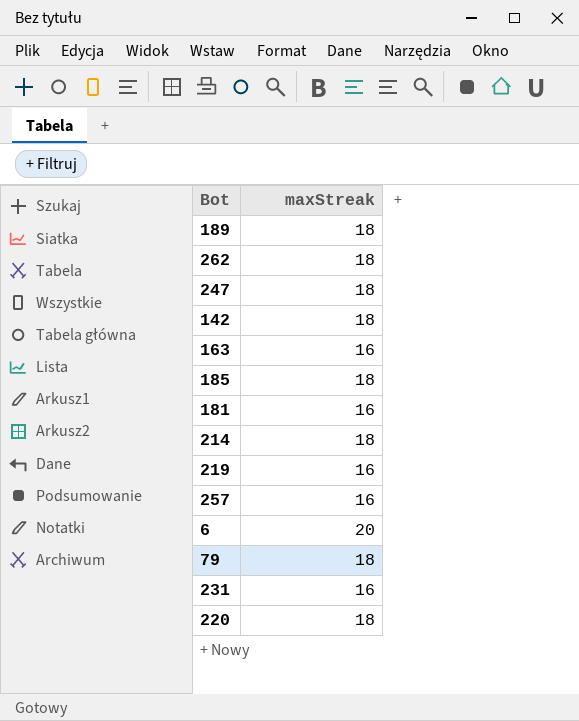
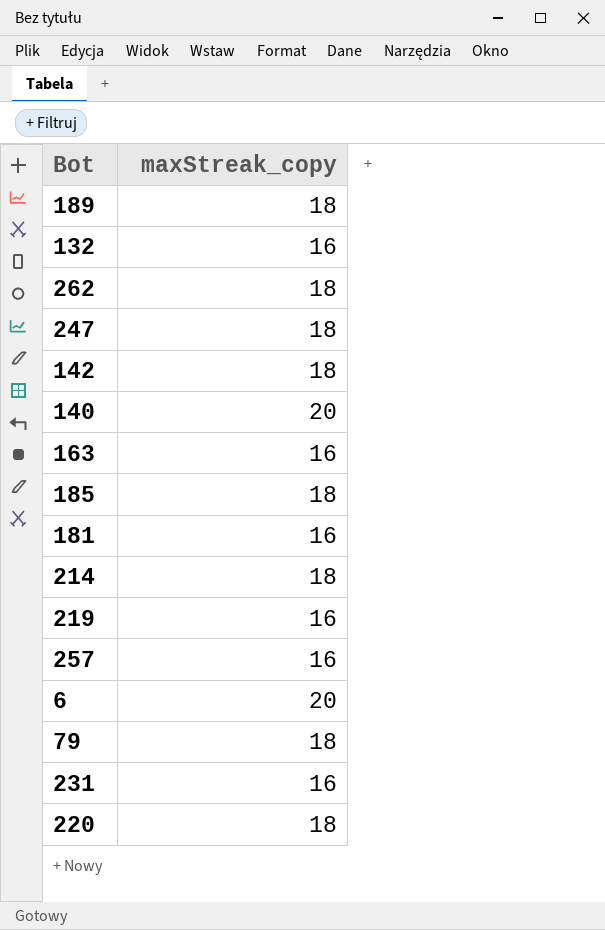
column name: maxStreak -> maxStreak_copy
row 132: none -> 16
row 140: none -> 20

